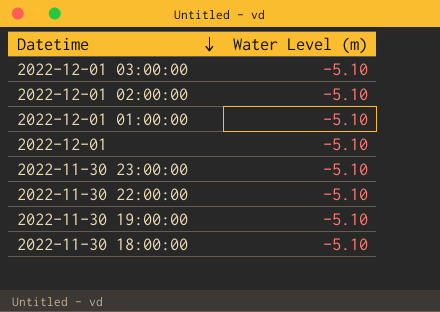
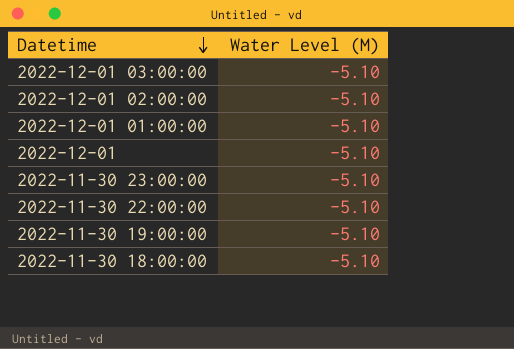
column name: Water Level (m) -> Water Level (M)

